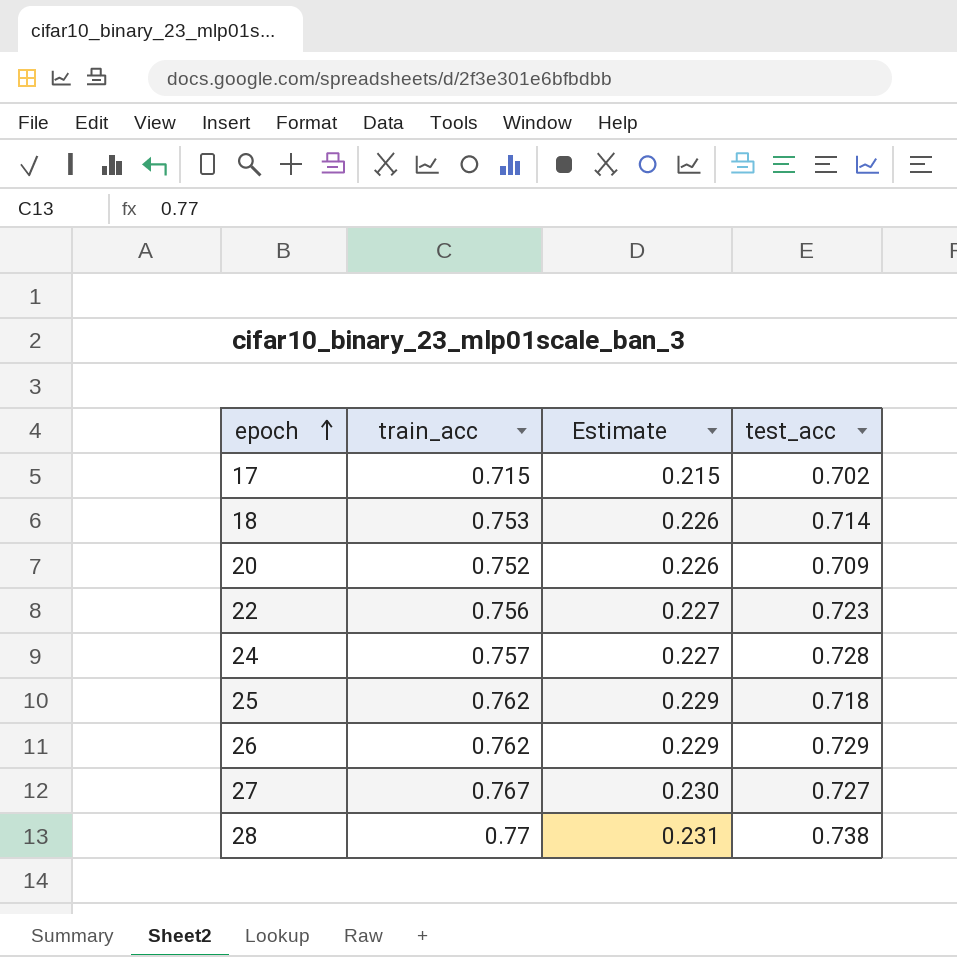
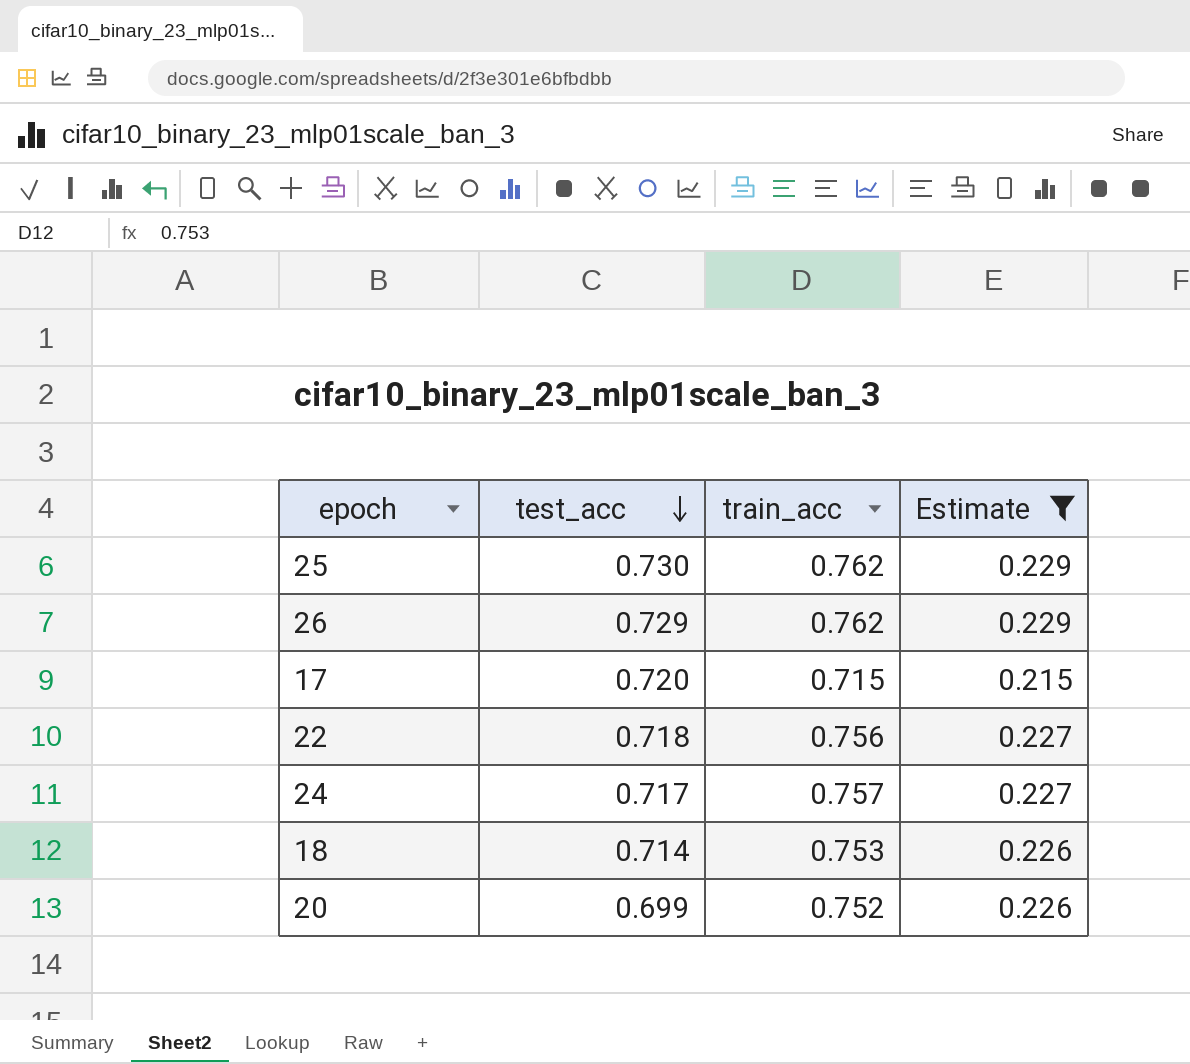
filter: none -> Estimate <= 0.229
row order: epoch ascending -> test_acc descending
column test_acc | position: 4 -> 2
25 | test_acc: 0.718 -> 0.730
17 | test_acc: 0.702 -> 0.720
22 | test_acc: 0.723 -> 0.718
24 | test_acc: 0.728 -> 0.717
20 | test_acc: 0.709 -> 0.699

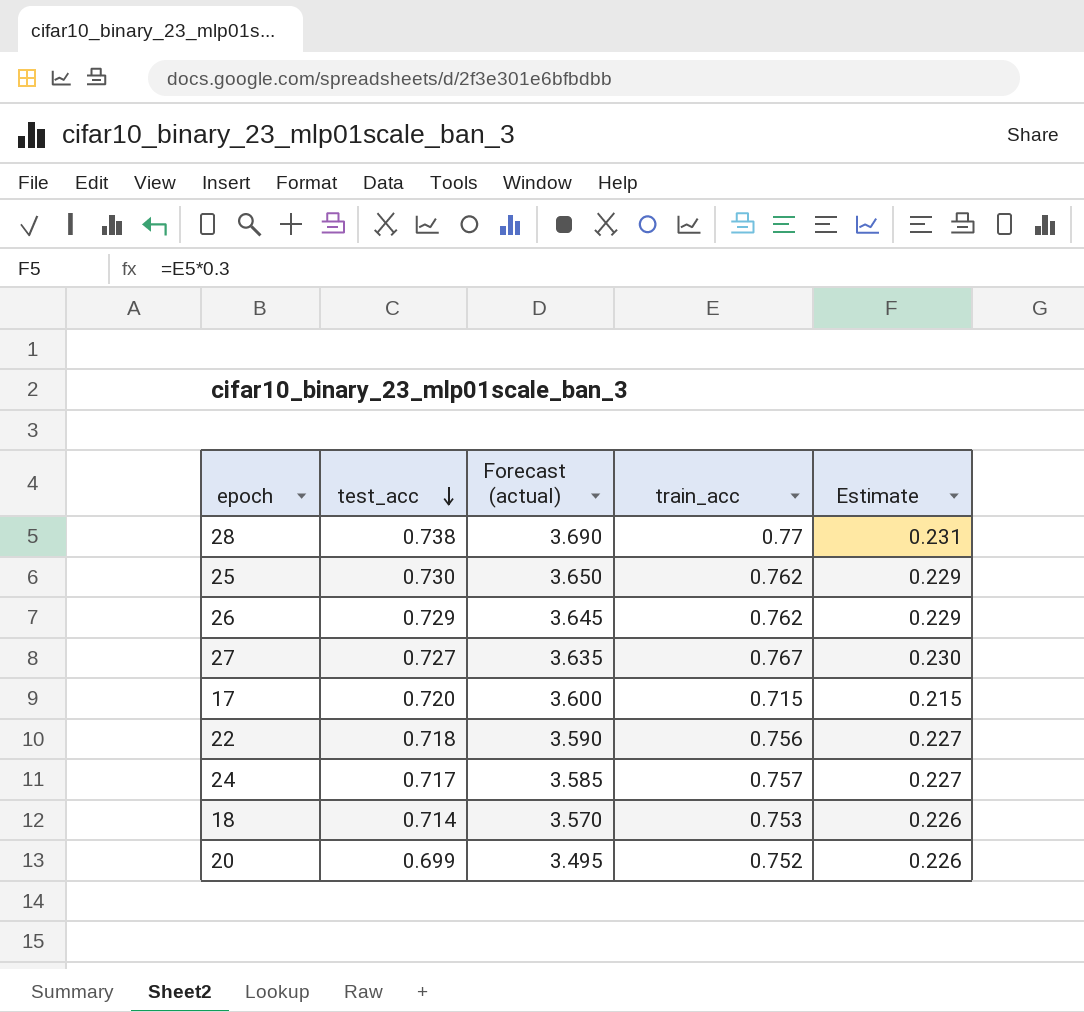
filter: Estimate <= 0.229 -> none
column Forecast (actual) | formula: none -> [test_acc] * 5

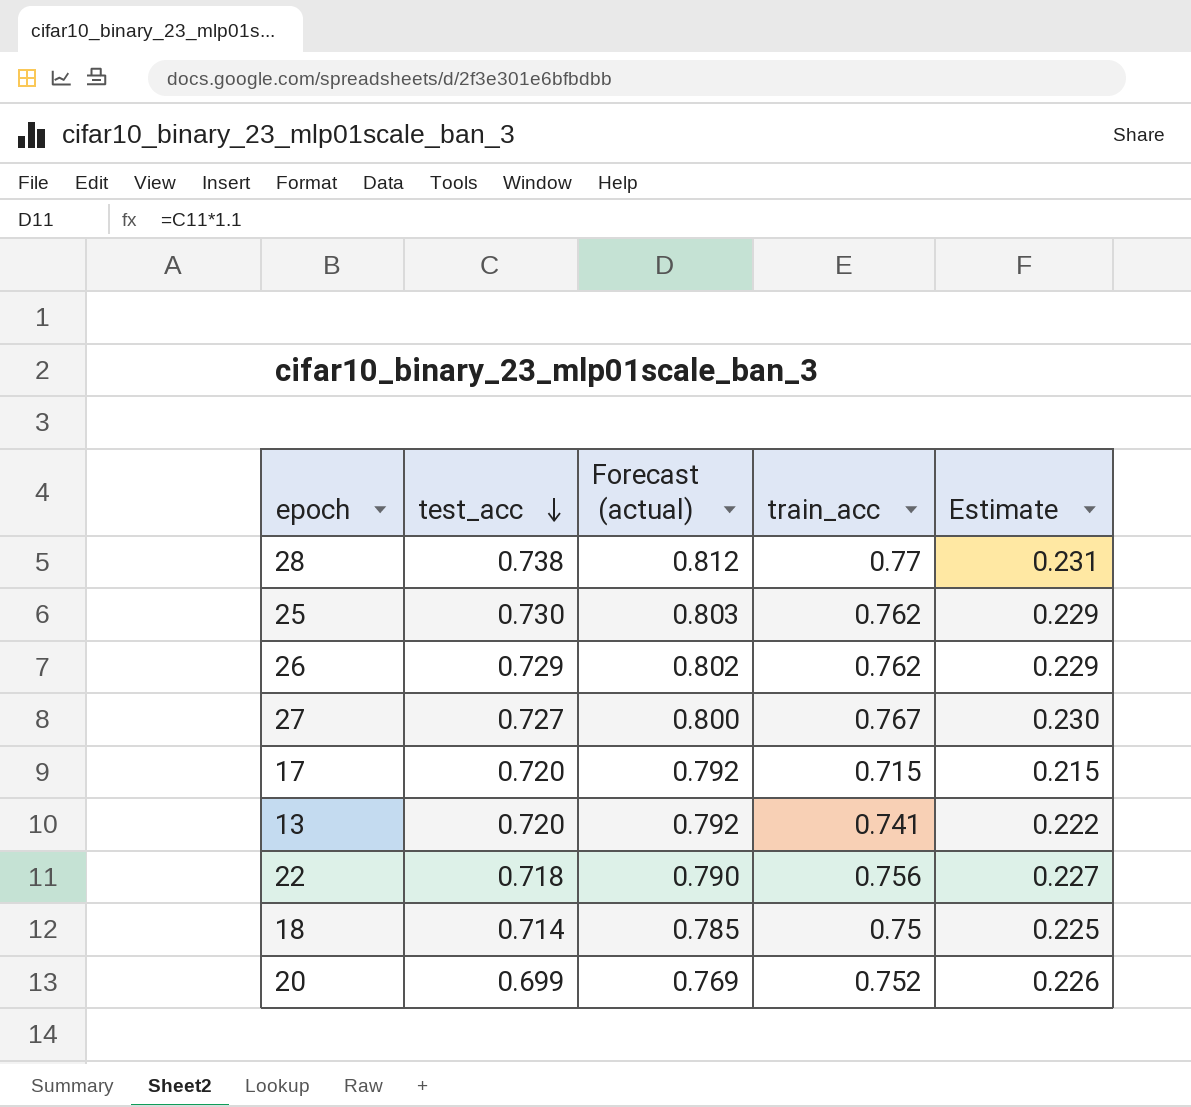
column Forecast (actual) | formula: [test_acc] * 5 -> [test_acc] * 1.1
row 24: 0.717 | 3.585 | 0.757 | 0.227 -> none
row 13: none -> 0.720 | 0.792 | 0.741 | 0.222
18 | train_acc: 0.753 -> 0.75
18 | Estimate: 0.226 -> 0.225

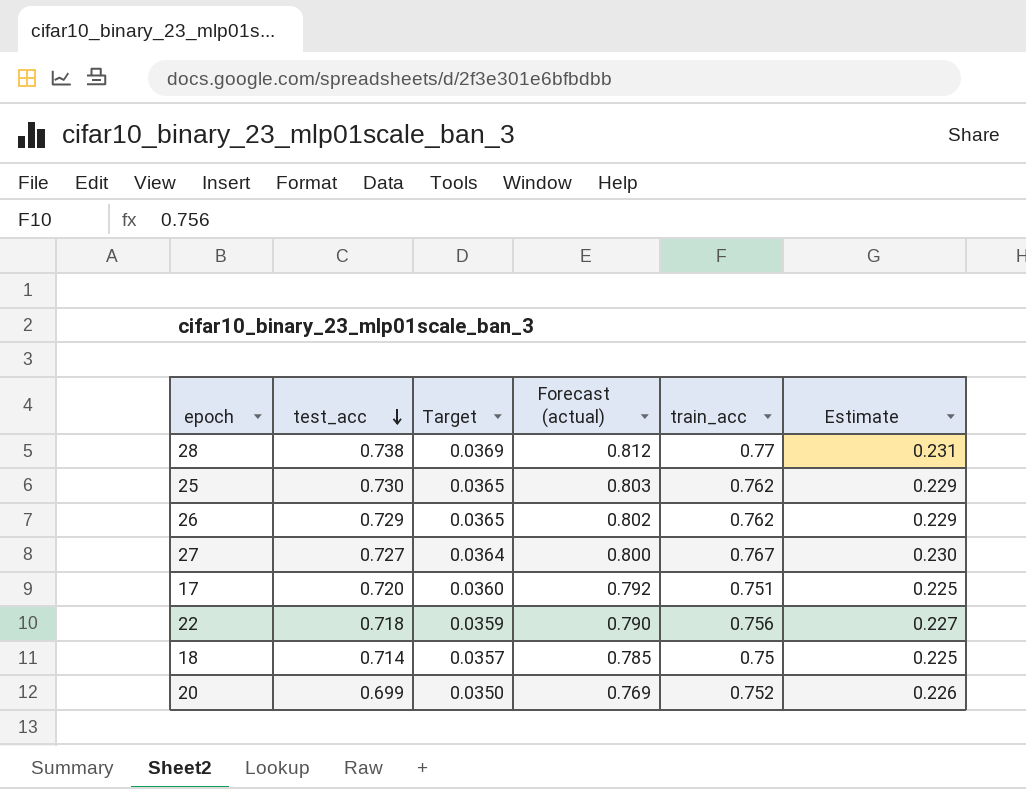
column Target | formula: none -> [test_acc] * 0.05
row 13: 0.720 | 0.792 | 0.741 | 0.222 -> none
17 | train_acc: 0.715 -> 0.751
17 | Estimate: 0.215 -> 0.225

